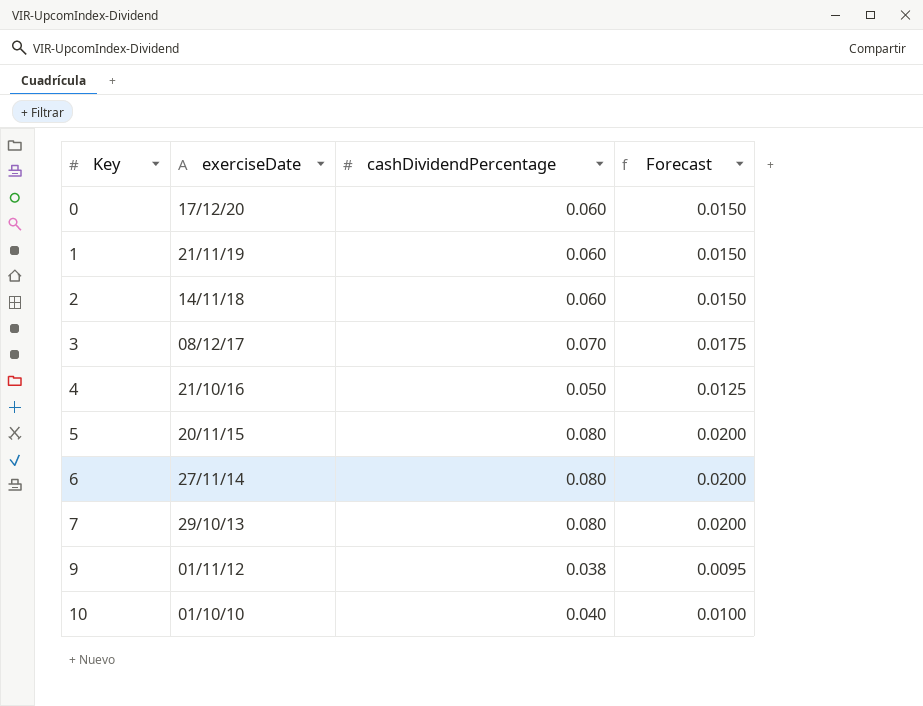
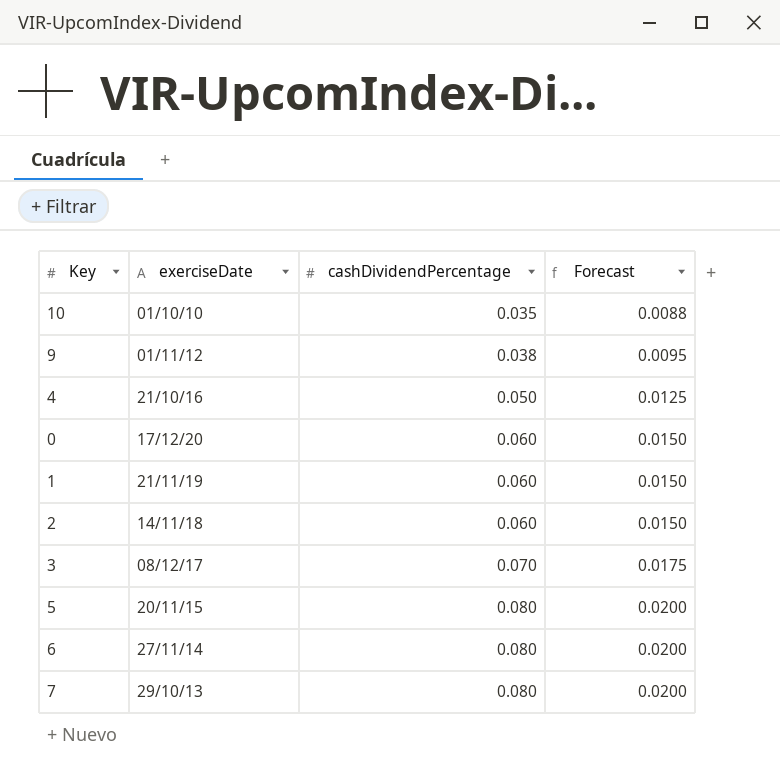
row order: Key ascending -> cashDividendPercentage ascending
10 | cashDividendPercentage: 0.040 -> 0.035
10 | Forecast: 0.0100 -> 0.0088

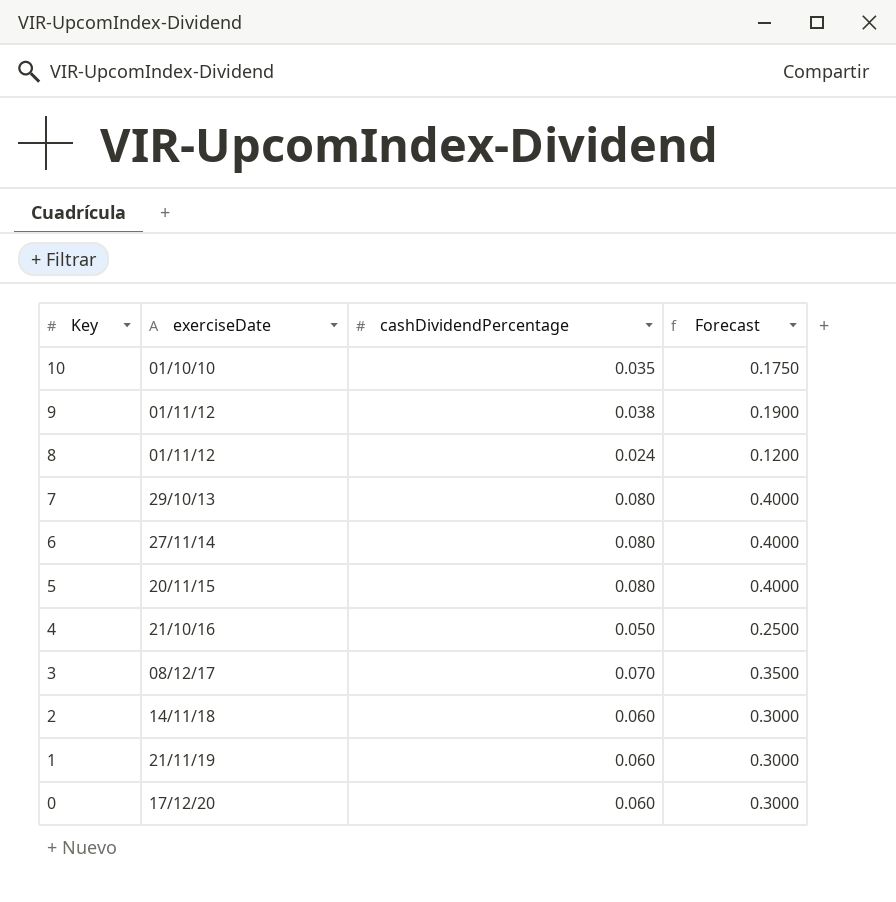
row order: cashDividendPercentage ascending -> Key descending
column Forecast | formula: [cashDividendPercentage] * 0.25 -> [cashDividendPercentage] * 5
row 8: none -> 01/11/12 | 0.024 | 0.1200

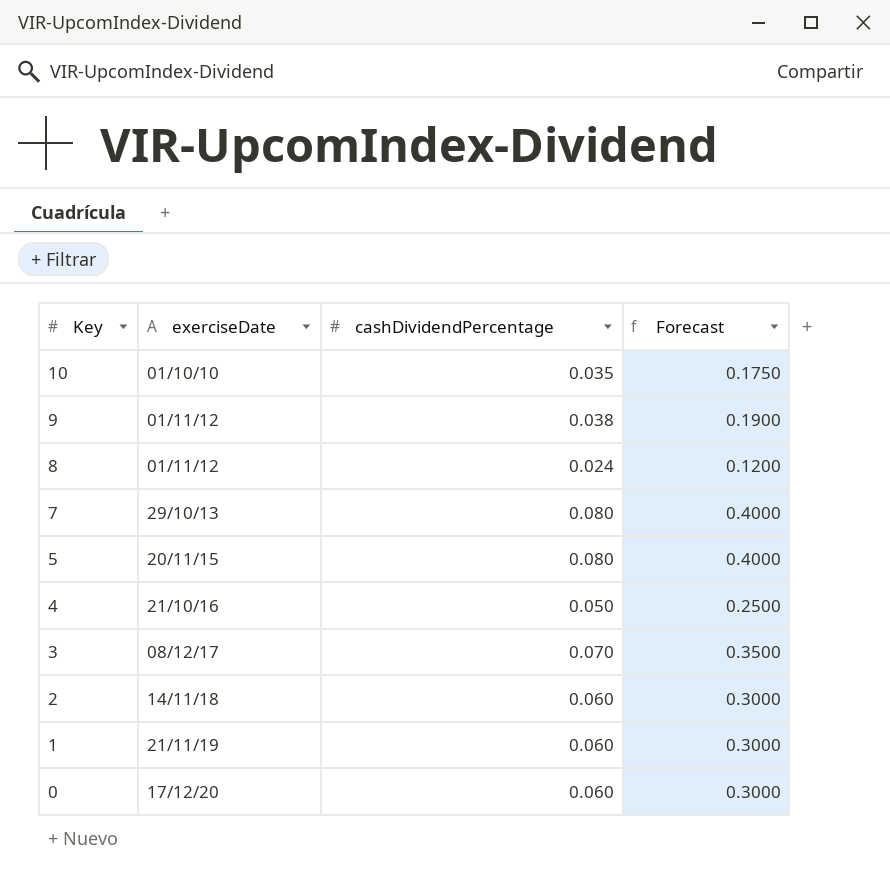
row 6: 27/11/14 | 0.080 | 0.4000 -> none

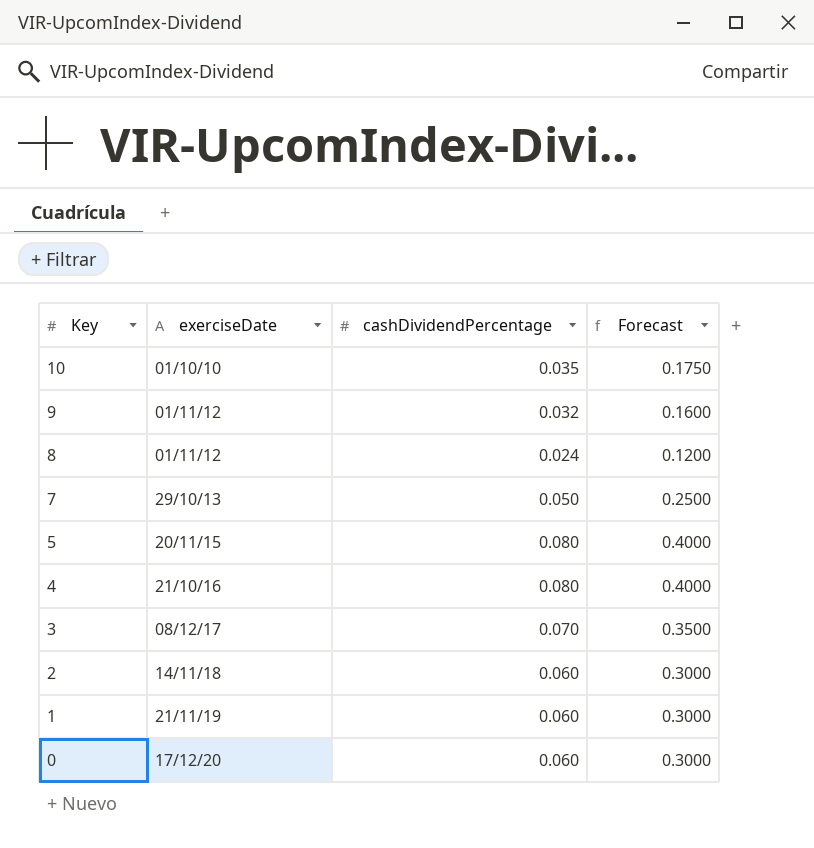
9 | cashDividendPercentage: 0.038 -> 0.032
9 | Forecast: 0.1900 -> 0.1600
7 | cashDividendPercentage: 0.080 -> 0.050
7 | Forecast: 0.4000 -> 0.2500
4 | cashDividendPercentage: 0.050 -> 0.080
4 | Forecast: 0.2500 -> 0.4000

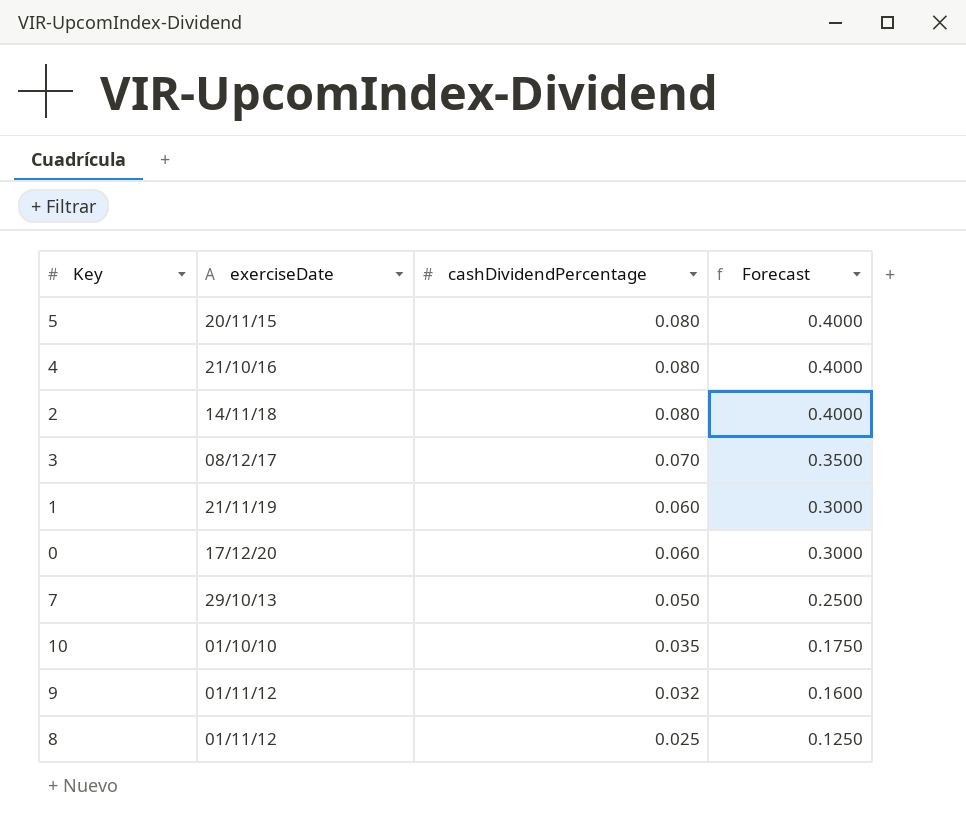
row order: Key descending -> cashDividendPercentage descending
2 | cashDividendPercentage: 0.060 -> 0.080
2 | Forecast: 0.3000 -> 0.4000
8 | cashDividendPercentage: 0.024 -> 0.025
8 | Forecast: 0.1200 -> 0.1250

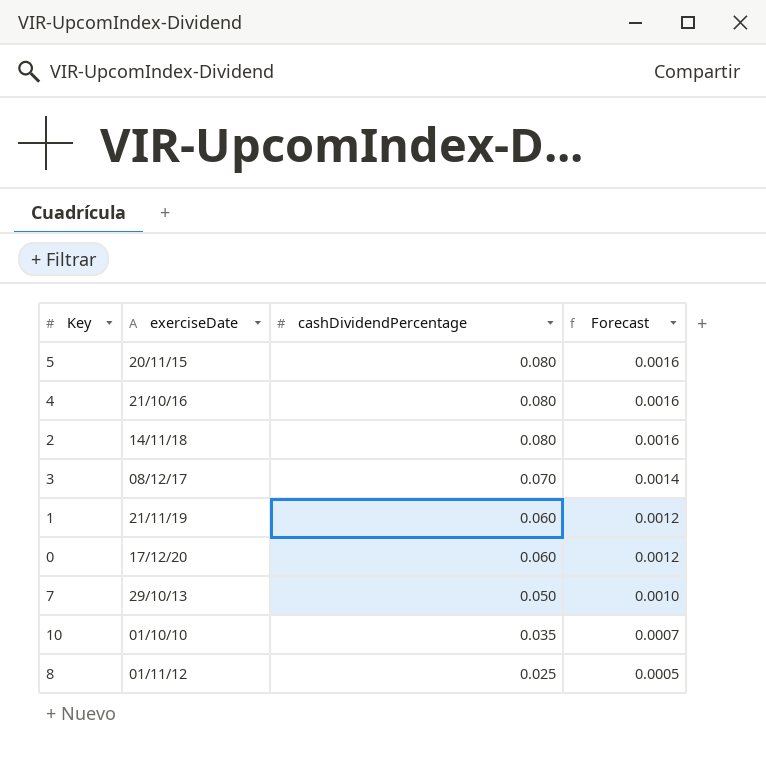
column Forecast | formula: [cashDividendPercentage] * 5 -> [cashDividendPercentage] * 0.02
row 9: 01/11/12 | 0.032 | 0.1600 -> none

